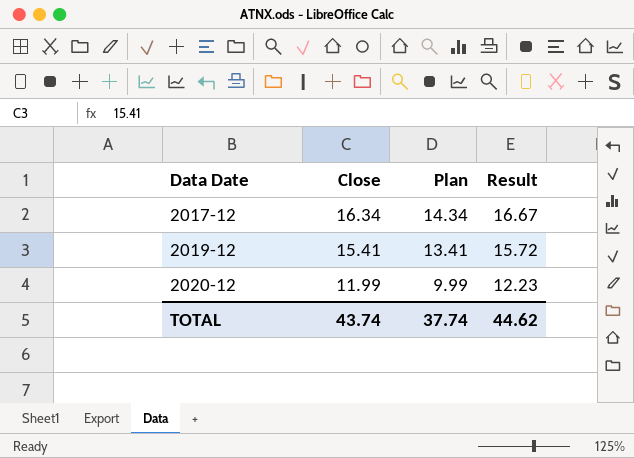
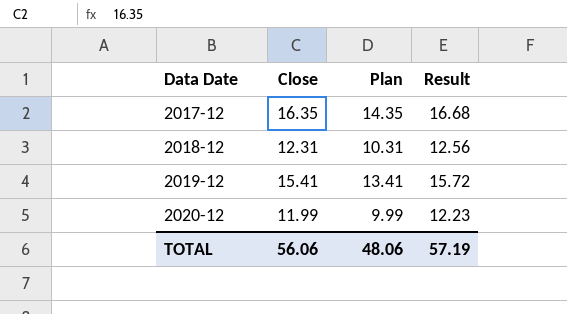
2017-12 | Close: 16.34 -> 16.35
2017-12 | Plan: 14.34 -> 14.35
2017-12 | Result: 16.67 -> 16.68
row 2018-12: none -> 12.31 | 10.31 | 12.56
TOTAL | Close: 43.74 -> 56.06
TOTAL | Plan: 37.74 -> 48.06
TOTAL | Result: 44.62 -> 57.19

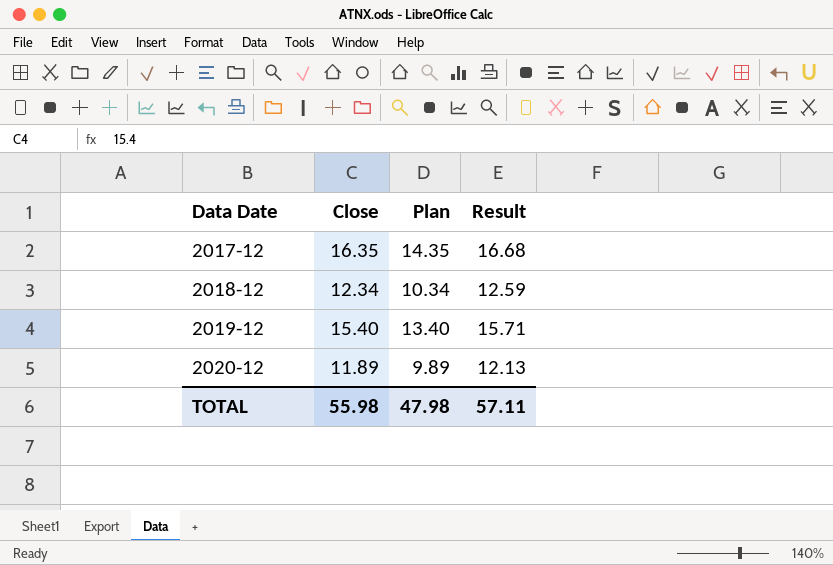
2018-12 | Close: 12.31 -> 12.34
2018-12 | Plan: 10.31 -> 10.34
2018-12 | Result: 12.56 -> 12.59
2019-12 | Close: 15.41 -> 15.40
2019-12 | Plan: 13.41 -> 13.40
2019-12 | Result: 15.72 -> 15.71
2020-12 | Close: 11.99 -> 11.89
2020-12 | Plan: 9.99 -> 9.89
2020-12 | Result: 12.23 -> 12.13
TOTAL | Close: 56.06 -> 55.98
TOTAL | Plan: 48.06 -> 47.98
TOTAL | Result: 57.19 -> 57.11

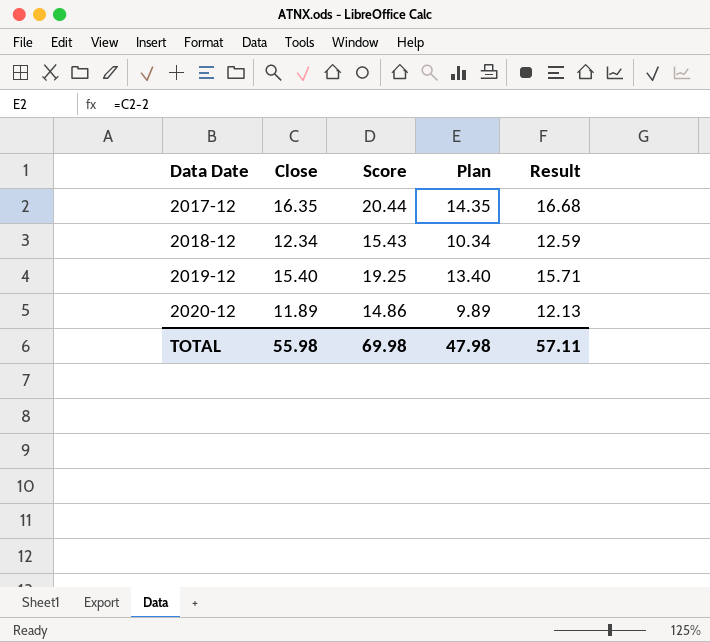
column Score | formula: none -> [Close] * 1.25

